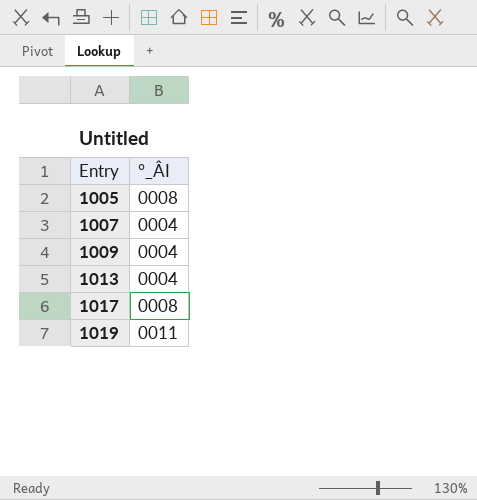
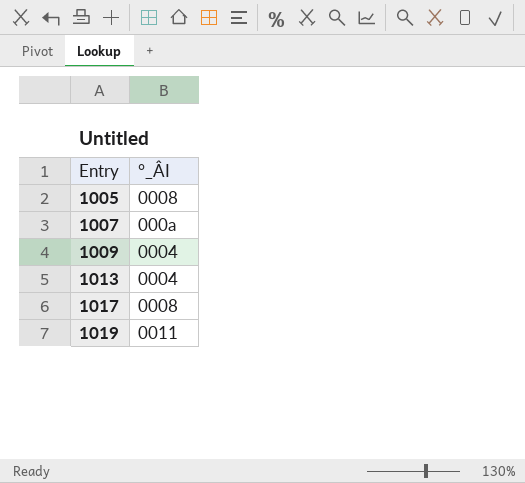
1007 | °_ÂI: 0004 -> 000a

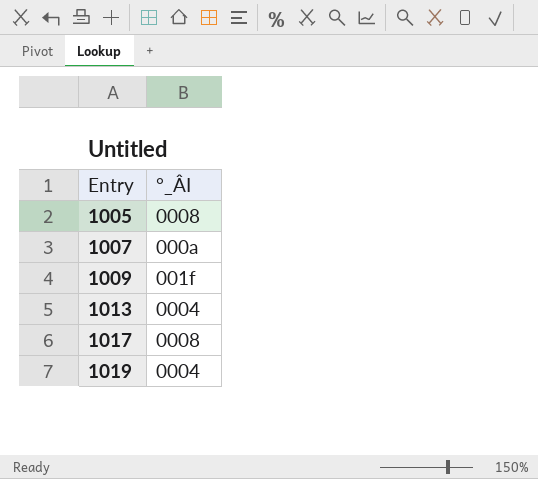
1009 | °_ÂI: 0004 -> 001f
1019 | °_ÂI: 0011 -> 0004

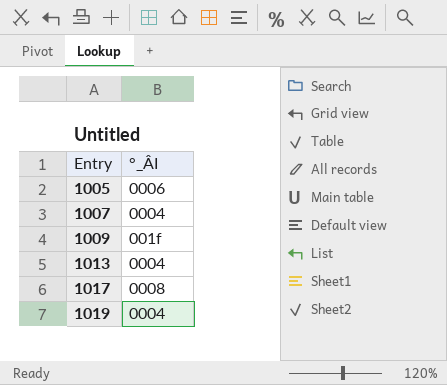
1005 | °_ÂI: 0008 -> 0006
1007 | °_ÂI: 000a -> 0004

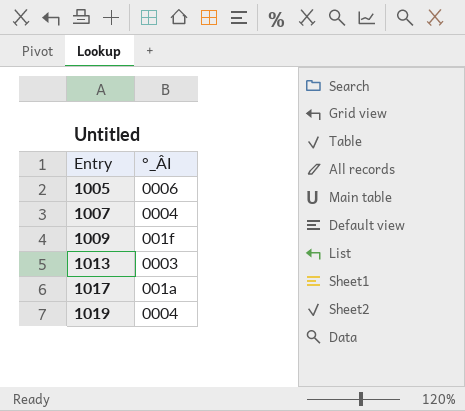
1013 | °_ÂI: 0004 -> 0003
1017 | °_ÂI: 0008 -> 001a

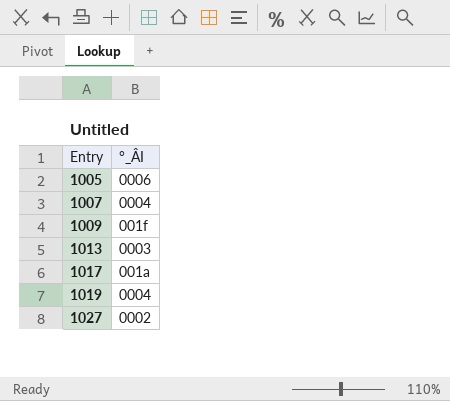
row 1027: none -> 0002

